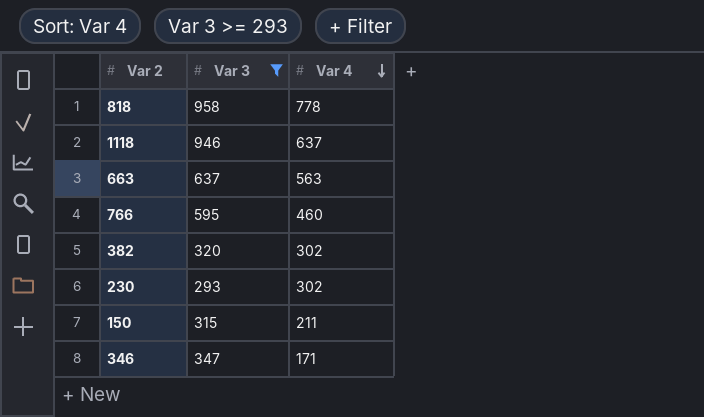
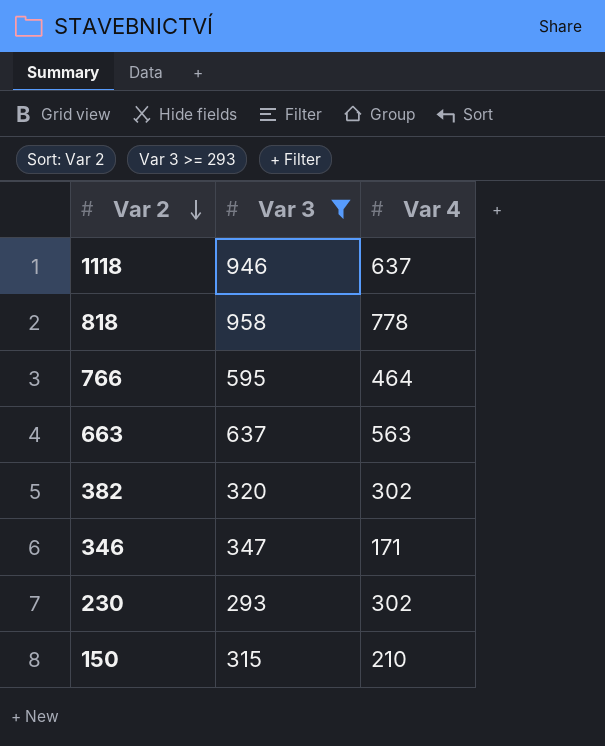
row order: Var 4 descending -> Var 2 descending
766 | Var 4: 460 -> 464
150 | Var 4: 211 -> 210

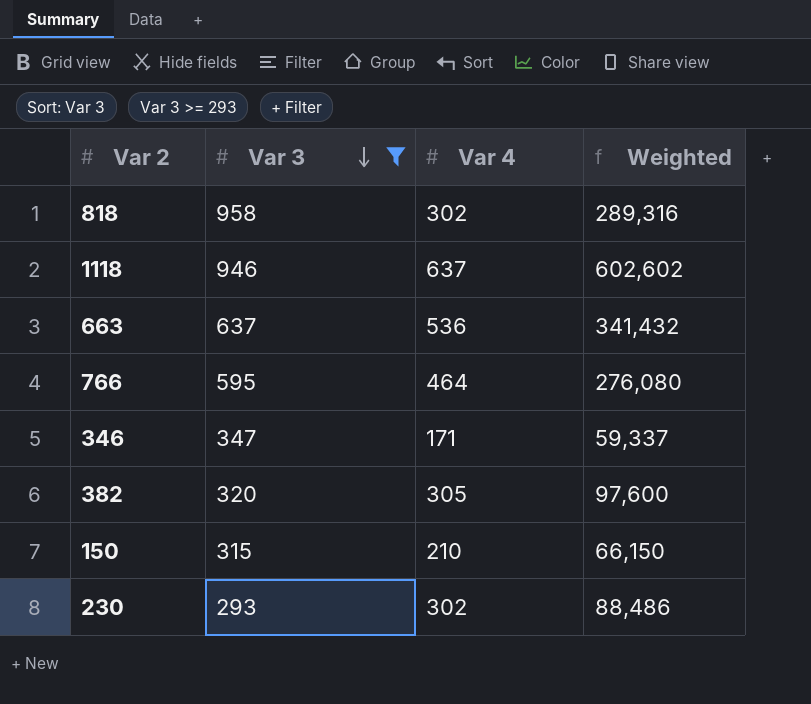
row order: Var 2 descending -> Var 3 descending
column Weighted | formula: none -> [Var 3] * [Var 4]
818 | Var 4: 778 -> 302
663 | Var 4: 563 -> 536
382 | Var 4: 302 -> 305

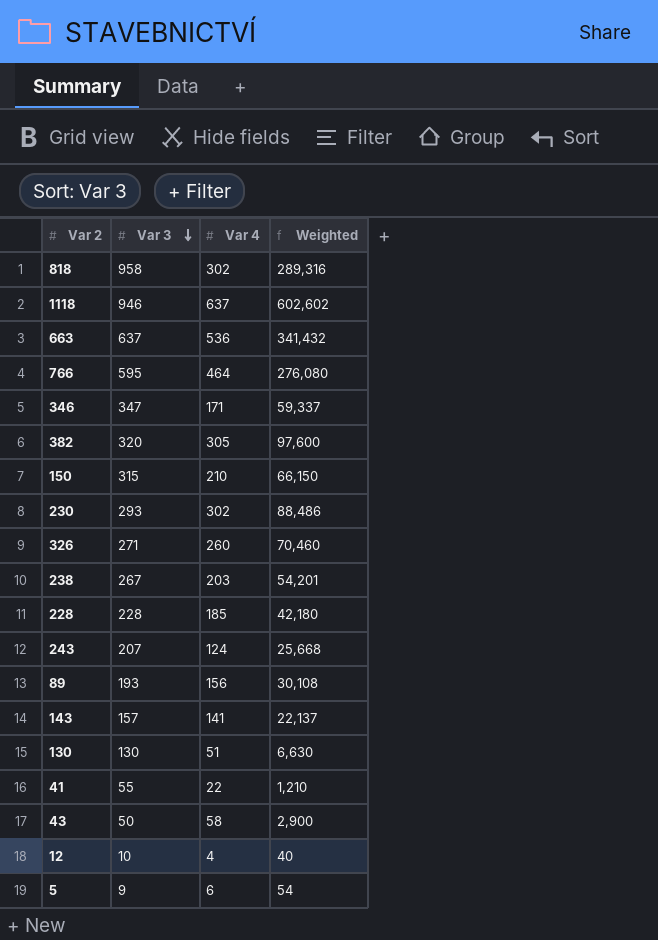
filter: Var 3 >= 293 -> none

